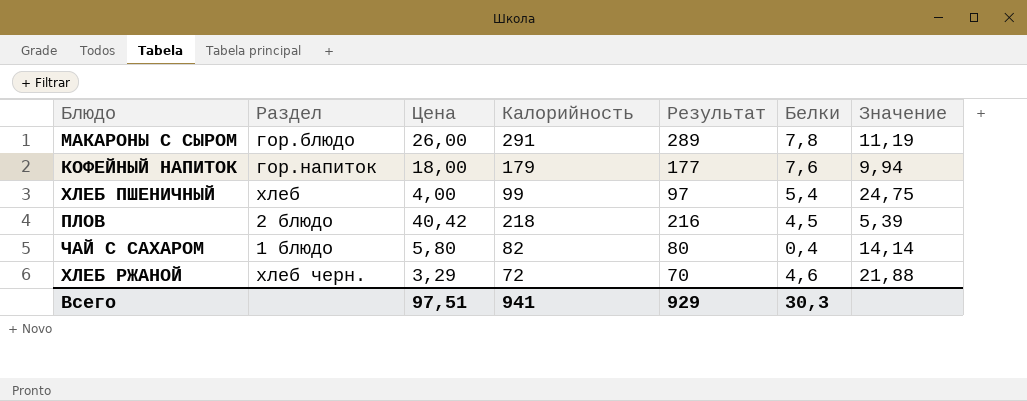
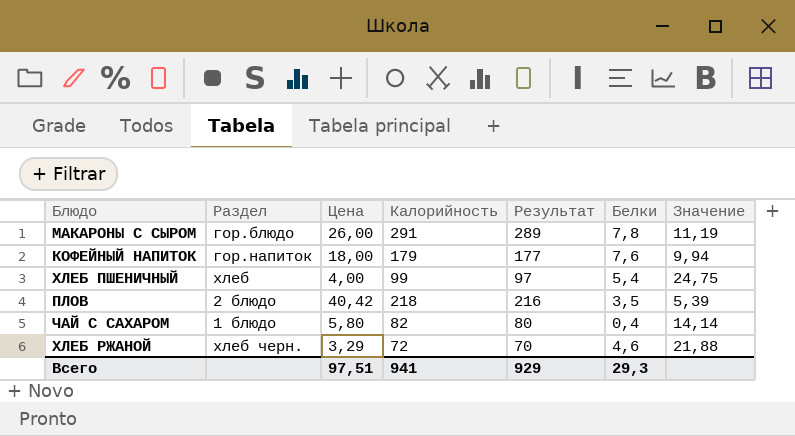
ПЛОВ | Белки: 4,5 -> 3,5
Всего | Белки: 30,3 -> 29,3

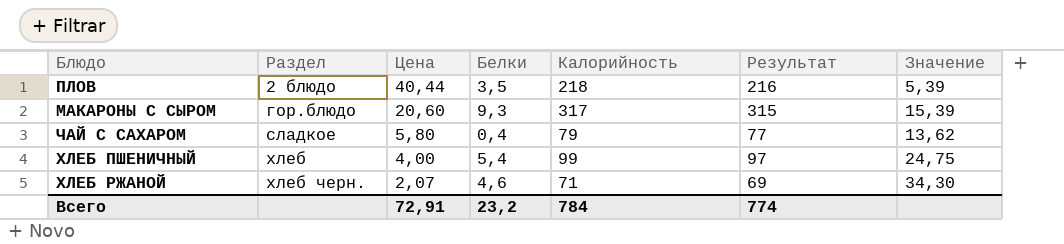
row order: none -> Раздел ascending
column Белки | position: 6 -> 4
row КОФЕЙНЫЙ НАПИТОК: гор.напиток | 18,00 | 179 | 177 | 7,6 | 9,94 -> none
ПЛОВ | Цена: 40,42 -> 40,44
МАКАРОНЫ С СЫРОМ | Цена: 26,00 -> 20,60
МАКАРОНЫ С СЫРОМ | Белки: 7,8 -> 9,3
МАКАРОНЫ С СЫРОМ | Калорийность: 291 -> 317
МАКАРОНЫ С СЫРОМ | Результат: 289 -> 315
МАКАРОНЫ С СЫРОМ | Значение: 11,19 -> 15,39
ЧАЙ С САХАРОМ | Раздел: 1 блюдо -> сладкое
ЧАЙ С САХАРОМ | Калорийность: 82 -> 79
ЧАЙ С САХАРОМ | Результат: 80 -> 77
ЧАЙ С САХАРОМ | Значение: 14,14 -> 13,62
ХЛЕБ РЖАНОЙ | Цена: 3,29 -> 2,07
ХЛЕБ РЖАНОЙ | Калорийность: 72 -> 71
ХЛЕБ РЖАНОЙ | Результат: 70 -> 69
ХЛЕБ РЖАНОЙ | Значение: 21,88 -> 34,30
Всего | Цена: 97,51 -> 72,91
Всего | Белки: 29,3 -> 23,2
Всего | Калорийность: 941 -> 784
Всего | Результат: 929 -> 774

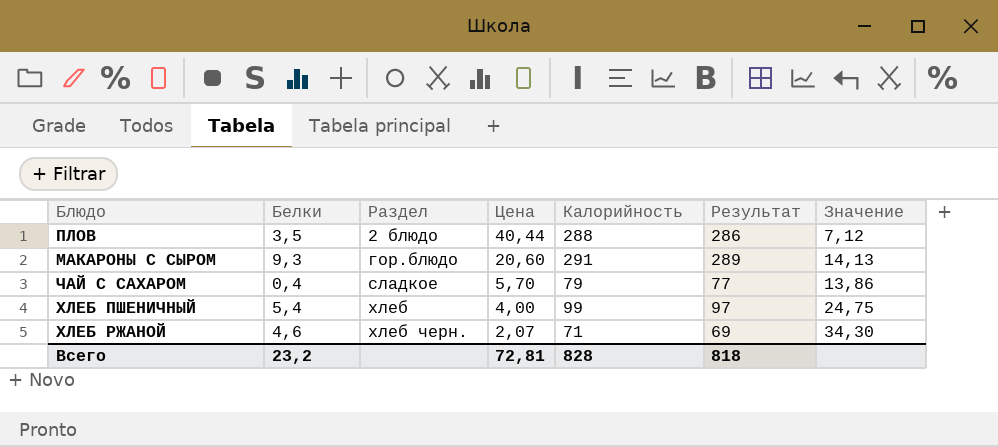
column Белки | position: 4 -> 2
ПЛОВ | Калорийность: 218 -> 288
ПЛОВ | Результат: 216 -> 286
ПЛОВ | Значение: 5,39 -> 7,12
МАКАРОНЫ С СЫРОМ | Калорийность: 317 -> 291
МАКАРОНЫ С СЫРОМ | Результат: 315 -> 289
МАКАРОНЫ С СЫРОМ | Значение: 15,39 -> 14,13
ЧАЙ С САХАРОМ | Цена: 5,80 -> 5,70
ЧАЙ С САХАРОМ | Значение: 13,62 -> 13,86
Всего | Цена: 72,91 -> 72,81
Всего | Калорийность: 784 -> 828
Всего | Результат: 774 -> 818

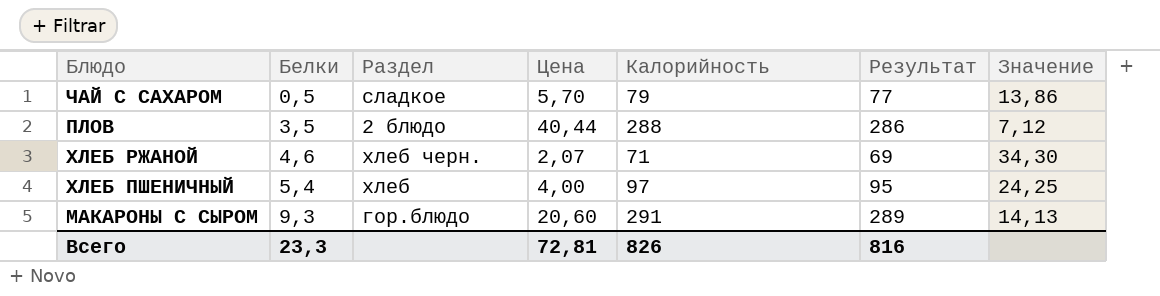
row order: Раздел ascending -> Белки ascending
ЧАЙ С САХАРОМ | Белки: 0,4 -> 0,5
ХЛЕБ ПШЕНИЧНЫЙ | Калорийность: 99 -> 97
ХЛЕБ ПШЕНИЧНЫЙ | Результат: 97 -> 95
ХЛЕБ ПШЕНИЧНЫЙ | Значение: 24,75 -> 24,25
Всего | Белки: 23,2 -> 23,3
Всего | Калорийность: 828 -> 826
Всего | Результат: 818 -> 816

